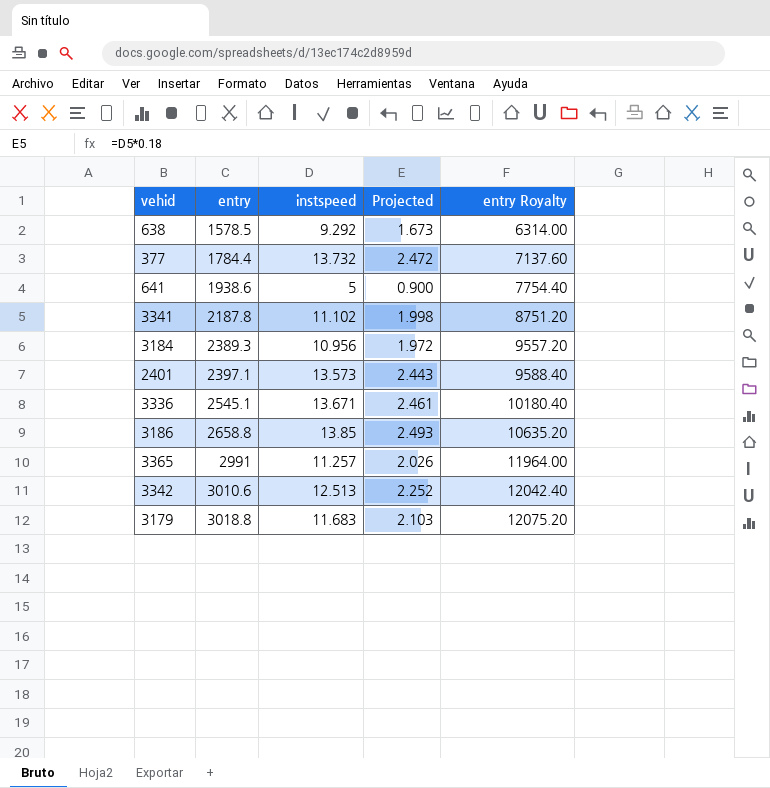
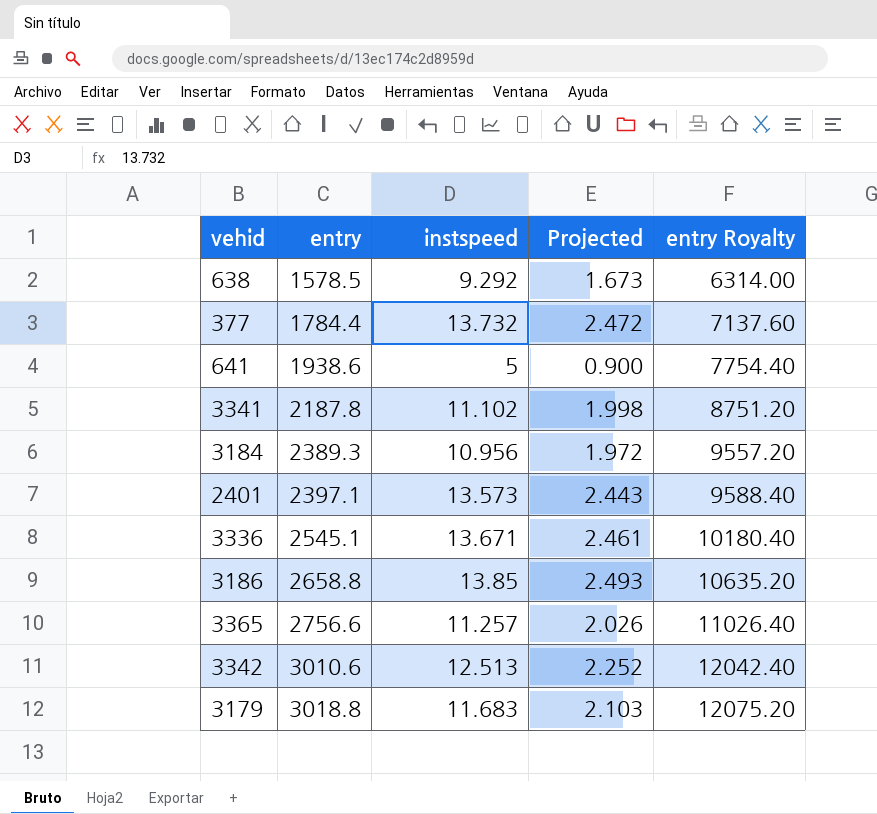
3365 | entry: 2991 -> 2756.6
3365 | entry Royalty: 11964.00 -> 11026.40

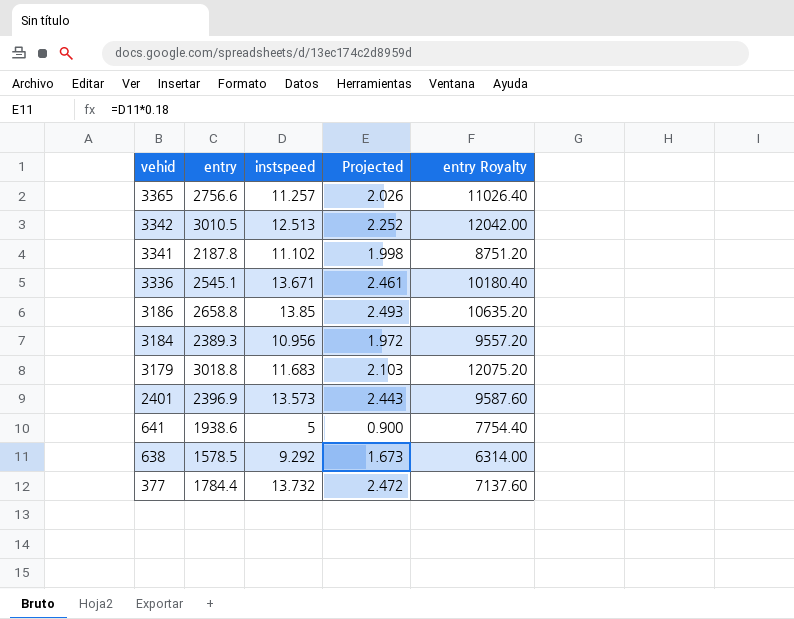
row order: entry ascending -> vehid descending
3342 | entry: 3010.6 -> 3010.5
3342 | entry Royalty: 12042.40 -> 12042.00
2401 | entry: 2397.1 -> 2396.9
2401 | entry Royalty: 9588.40 -> 9587.60

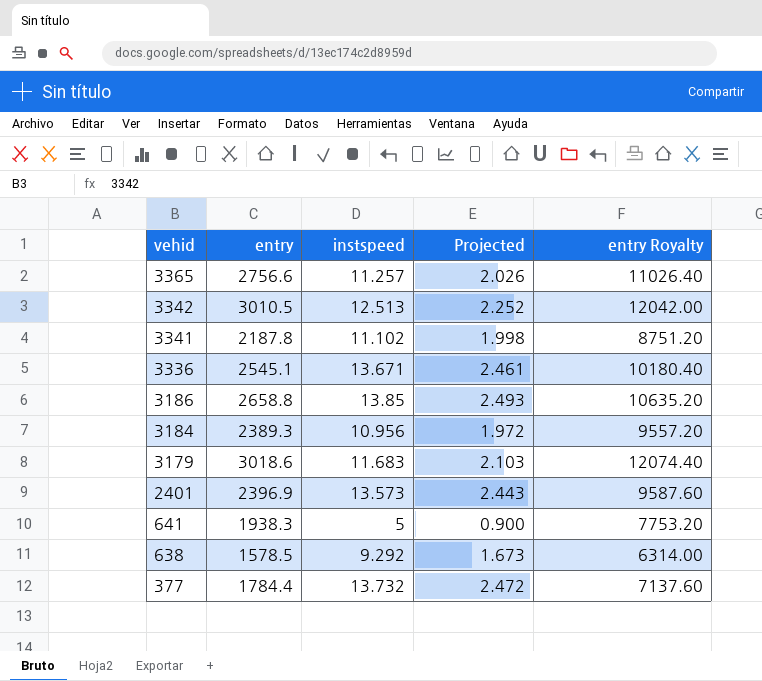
3179 | entry: 3018.8 -> 3018.6
3179 | entry Royalty: 12075.20 -> 12074.40
641 | entry: 1938.6 -> 1938.3
641 | entry Royalty: 7754.40 -> 7753.20

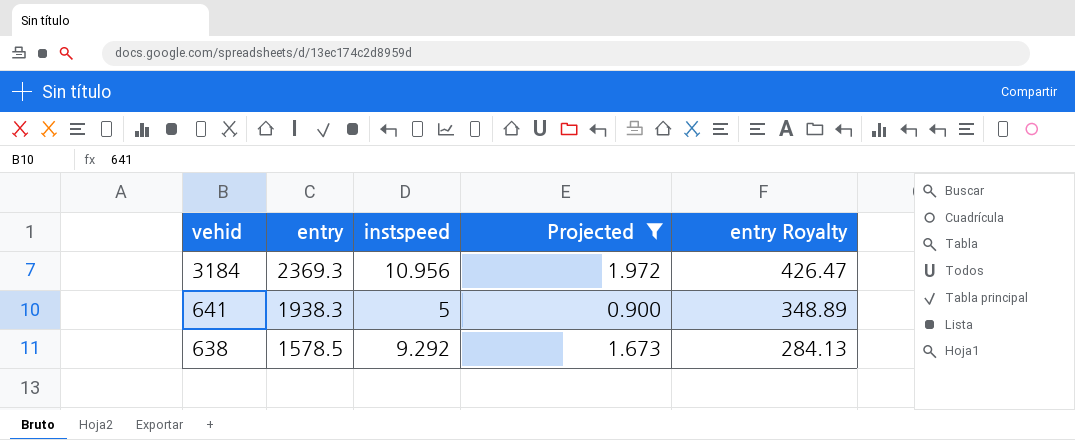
filter: none -> Projected <= 1.972
column entry Royalty | formula: [entry] * 4 -> [entry] * 0.18
3184 | entry: 2389.3 -> 2369.3

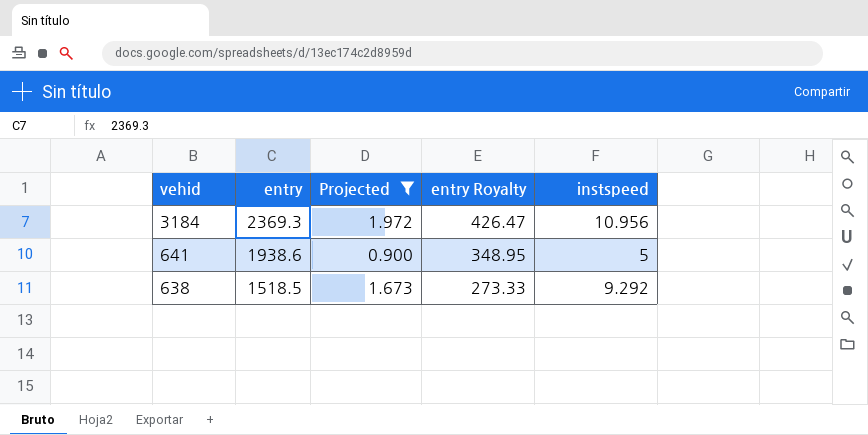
column instspeed | position: 3 -> 5
641 | entry: 1938.3 -> 1938.6
641 | entry Royalty: 348.89 -> 348.95
638 | entry: 1578.5 -> 1518.5
638 | entry Royalty: 284.13 -> 273.33

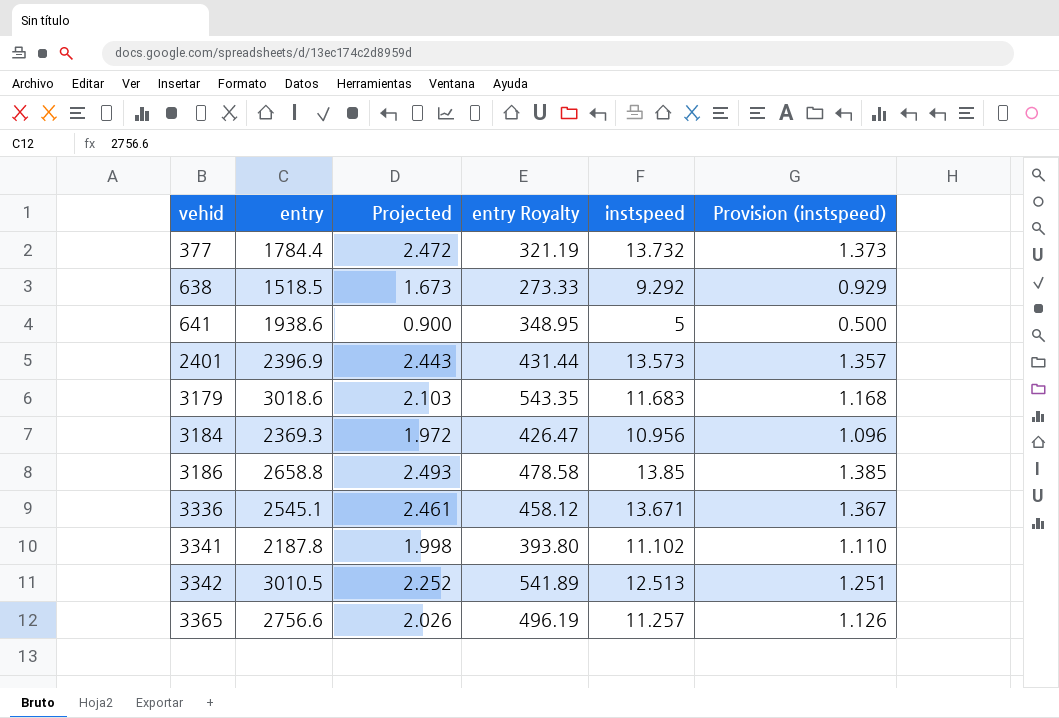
filter: Projected <= 1.972 -> none
row order: vehid descending -> vehid ascending
column Provision (instspeed) | formula: none -> [instspeed] * 0.1

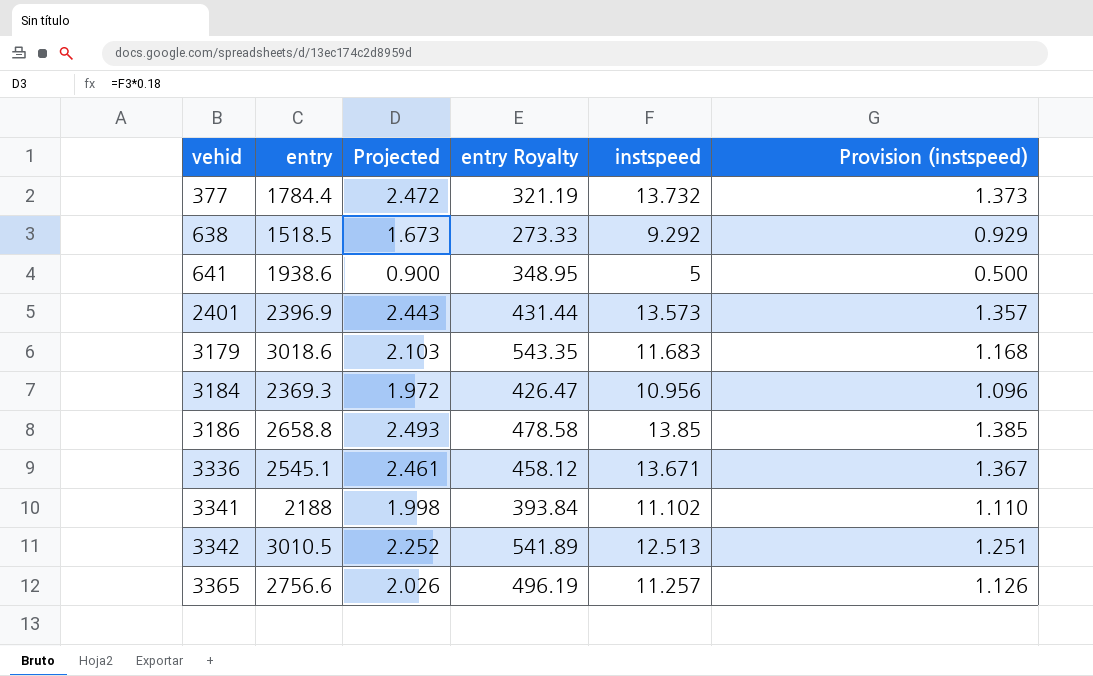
3341 | entry: 2187.8 -> 2188
3341 | entry Royalty: 393.80 -> 393.84

